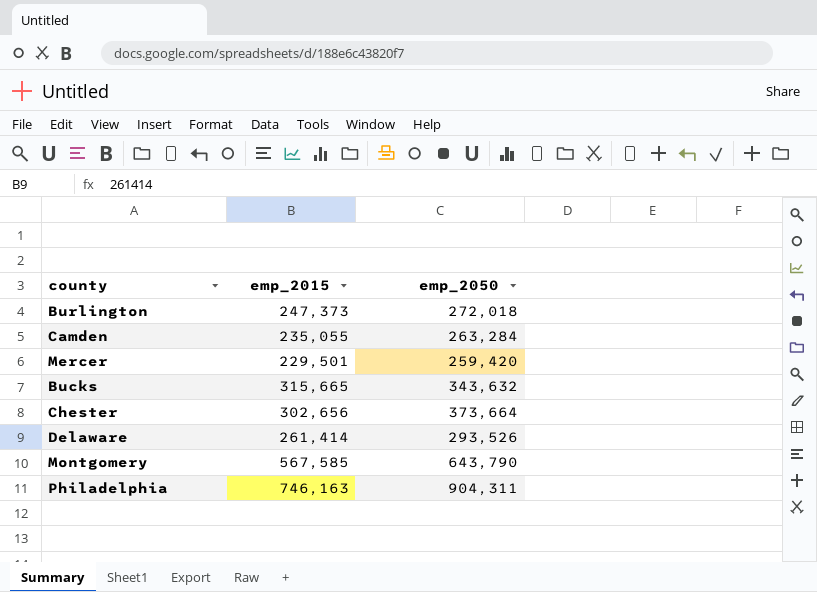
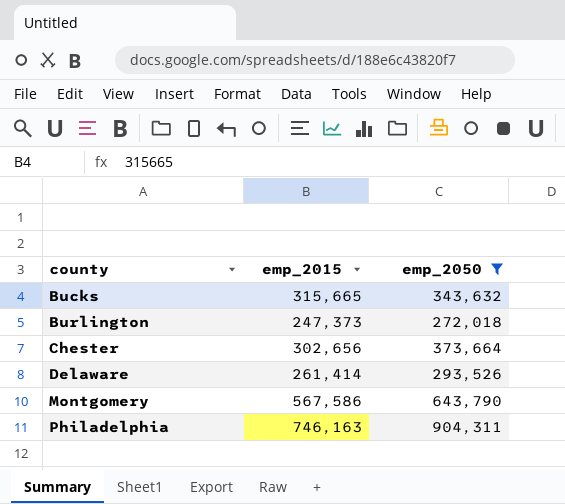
filter: none -> emp_2050 >= 272,018
row order: none -> county ascending
Montgomery | emp_2015: 567,585 -> 567,586

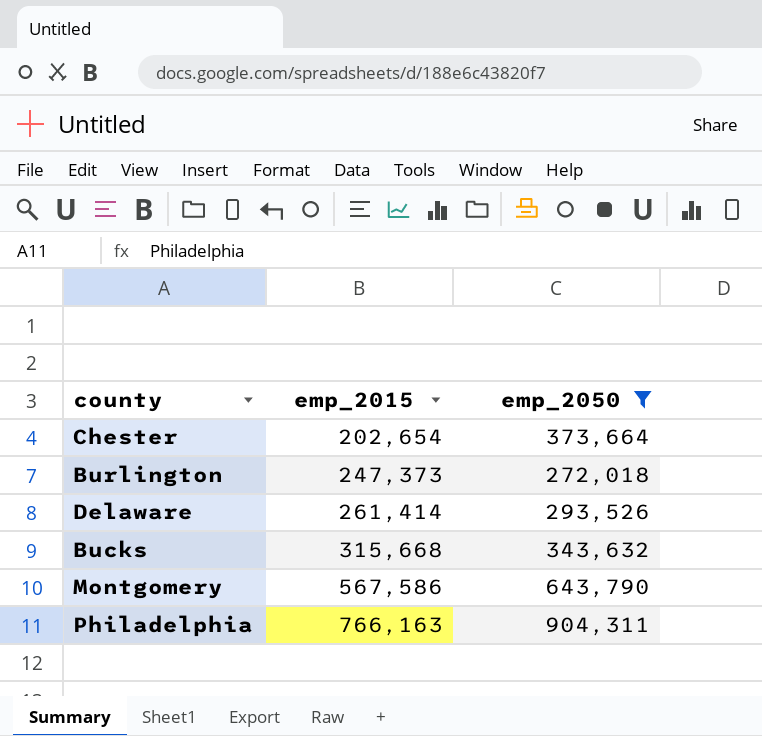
row order: county ascending -> emp_2015 ascending
Chester | emp_2015: 302,656 -> 202,654
Bucks | emp_2015: 315,665 -> 315,668
Philadelphia | emp_2015: 746,163 -> 766,163

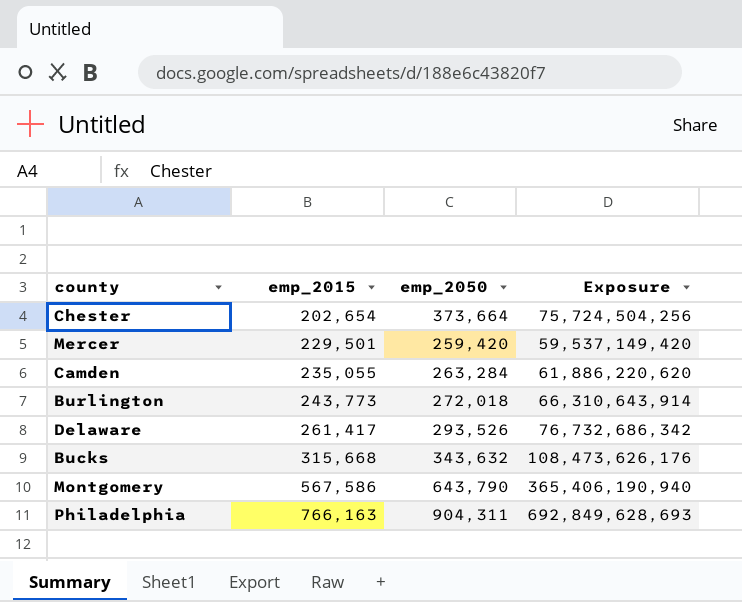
filter: emp_2050 >= 272,018 -> none
column Exposure | formula: none -> [emp_2015] * [emp_2050]
Burlington | emp_2015: 247,373 -> 243,773
Delaware | emp_2015: 261,414 -> 261,417

